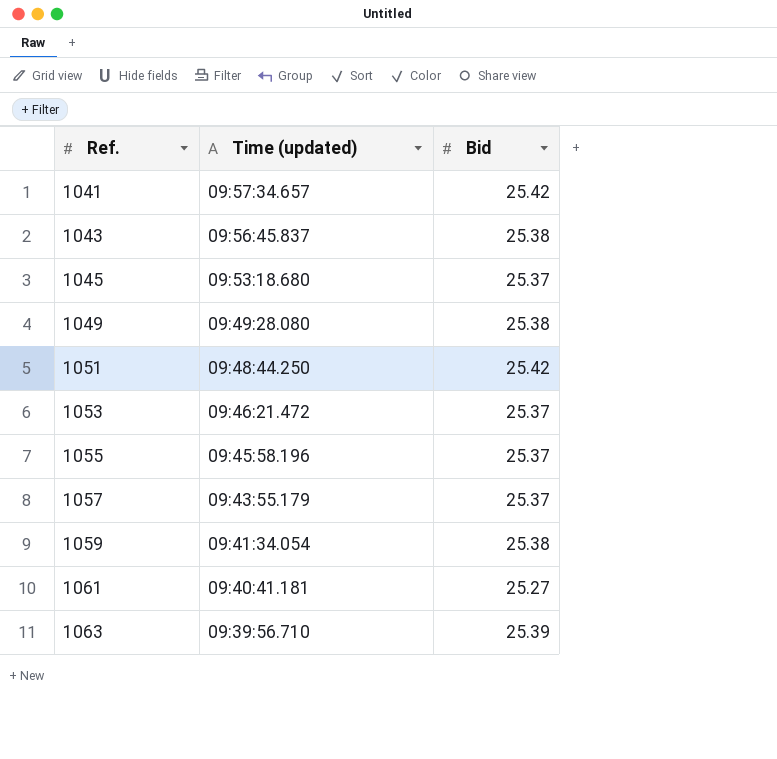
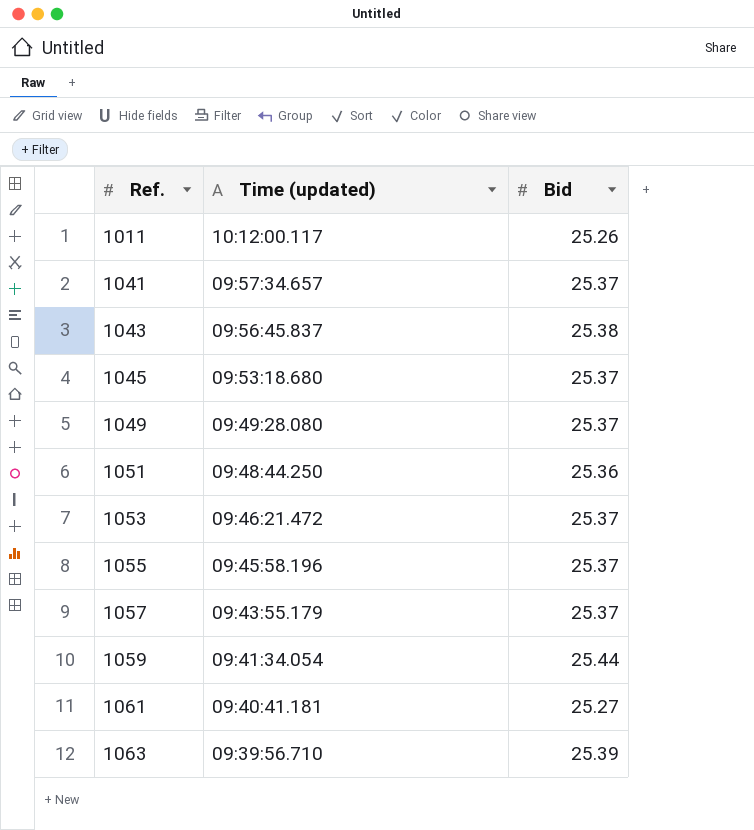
row 1011: none -> 10:12:00.117 | 25.26
1041 | Bid: 25.42 -> 25.37
1049 | Bid: 25.38 -> 25.37
1051 | Bid: 25.42 -> 25.36
1059 | Bid: 25.38 -> 25.44

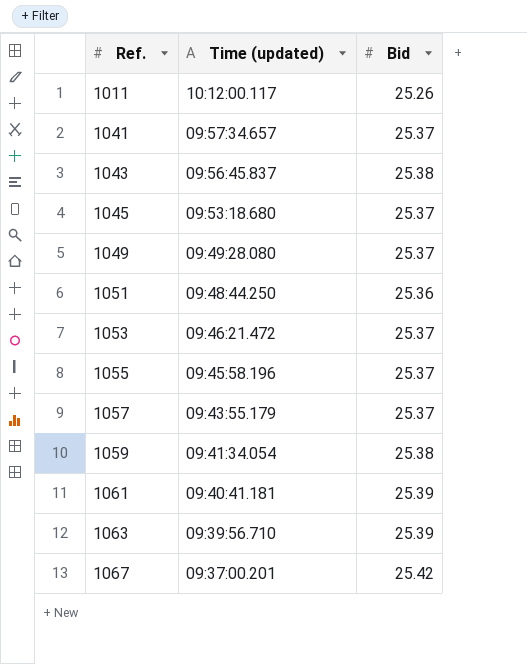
1059 | Bid: 25.44 -> 25.38
1061 | Bid: 25.27 -> 25.39
row 1067: none -> 09:37:00.201 | 25.42

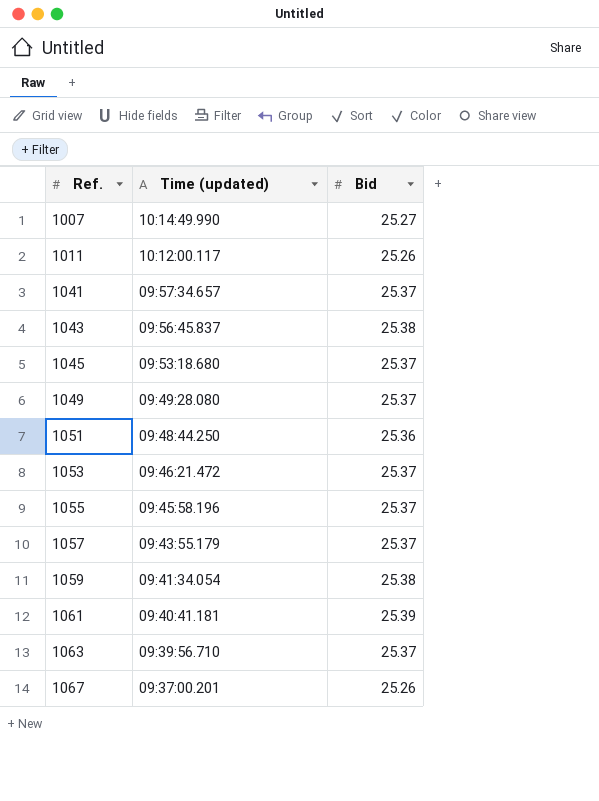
row 1007: none -> 10:14:49.990 | 25.27
1063 | Bid: 25.39 -> 25.37
1067 | Bid: 25.42 -> 25.26

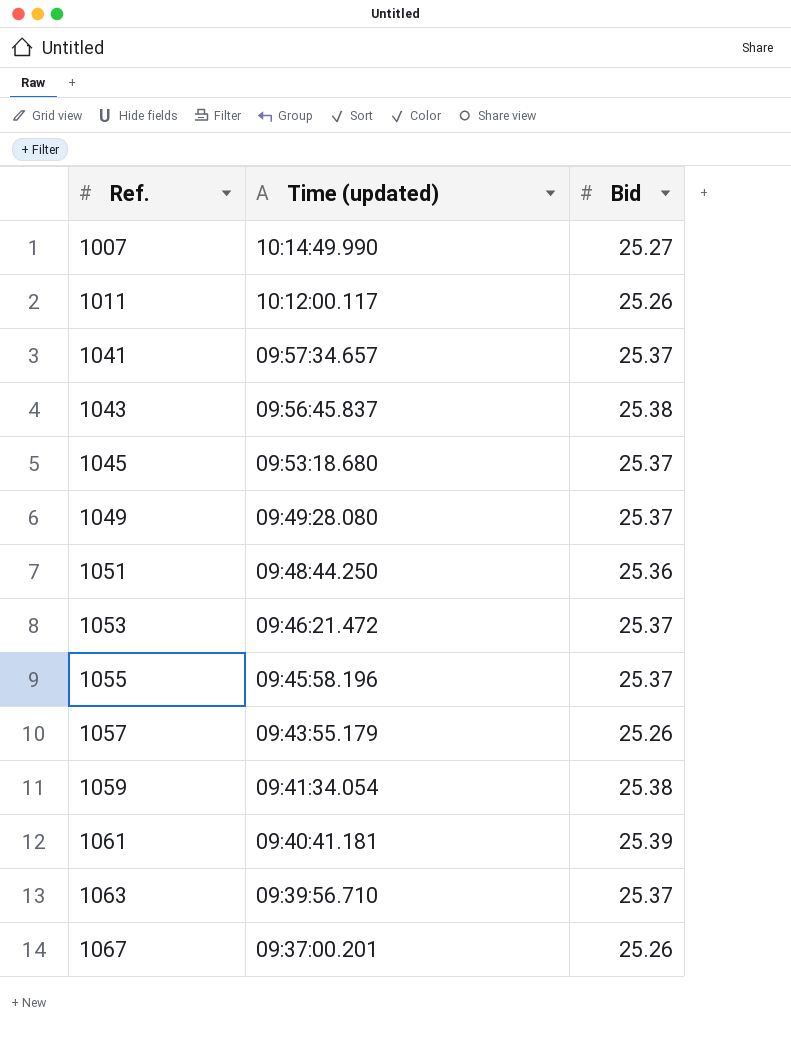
1057 | Bid: 25.37 -> 25.26

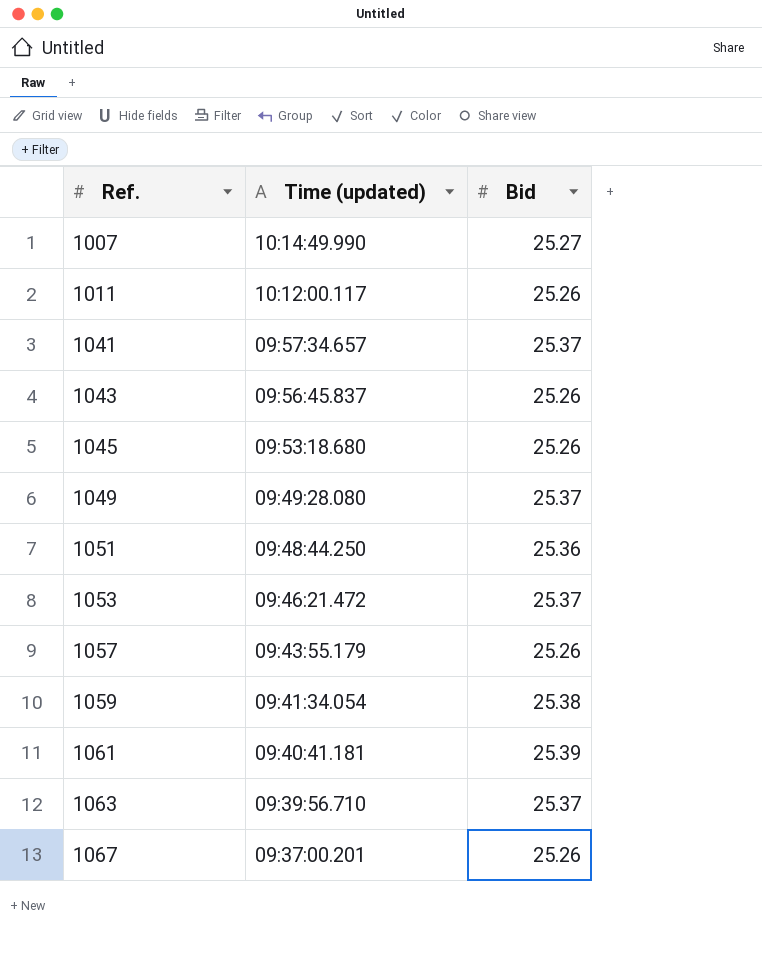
row 1055: 09:45:58.196 | 25.37 -> none
1043 | Bid: 25.38 -> 25.26
1045 | Bid: 25.37 -> 25.26

